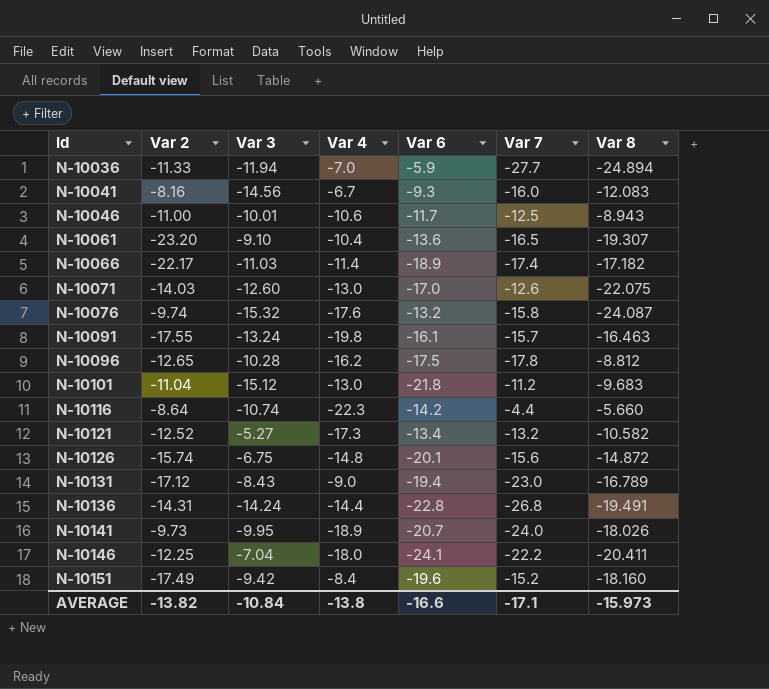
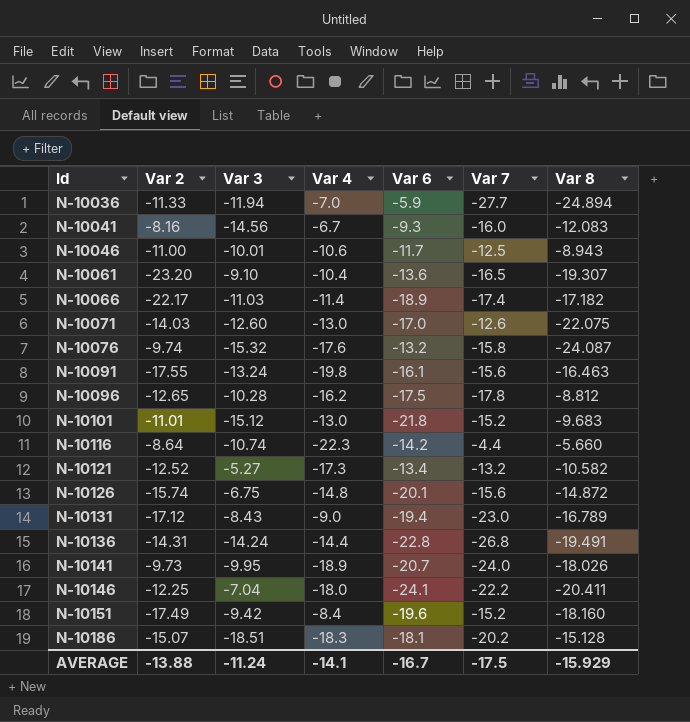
N-10091 | Var 7: -15.7 -> -15.6
N-10101 | Var 2: -11.04 -> -11.01
N-10101 | Var 7: -11.2 -> -15.2
row N-10186: none -> -15.07 | -18.51 | -18.3 | -18.1 | -20.2 | -15.128
AVERAGE | Var 2: -13.82 -> -13.88
AVERAGE | Var 3: -10.84 -> -11.24
AVERAGE | Var 4: -13.8 -> -14.1
AVERAGE | Var 6: -16.6 -> -16.7
AVERAGE | Var 7: -17.1 -> -17.5
AVERAGE | Var 8: -15.973 -> -15.929

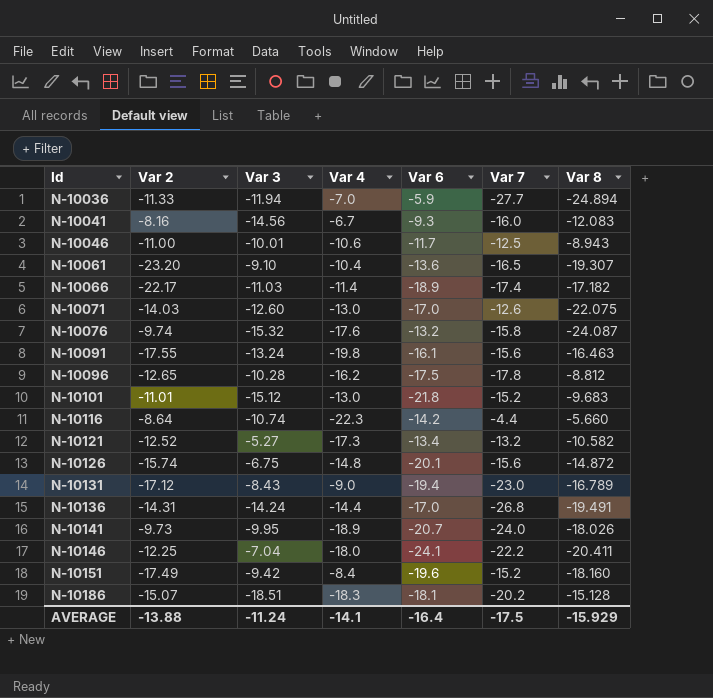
N-10136 | Var 6: -22.8 -> -17.0
AVERAGE | Var 6: -16.7 -> -16.4

